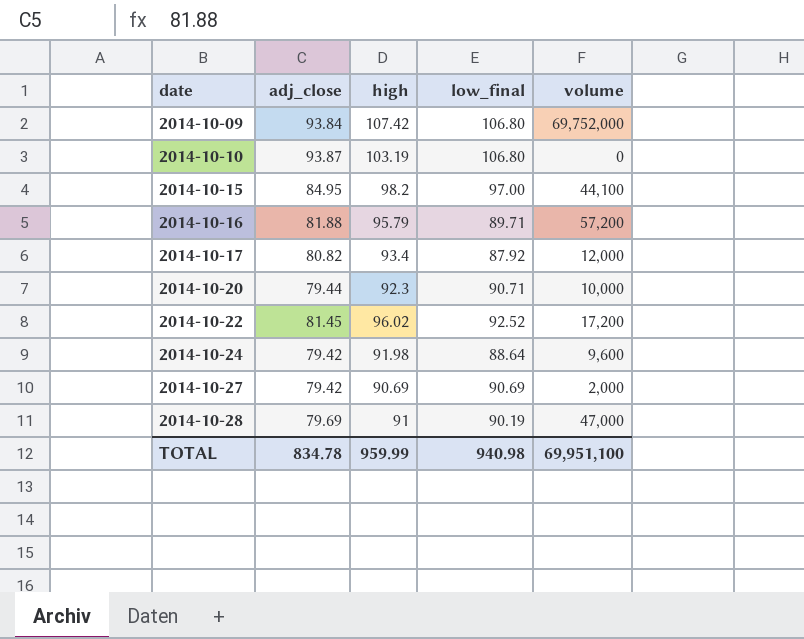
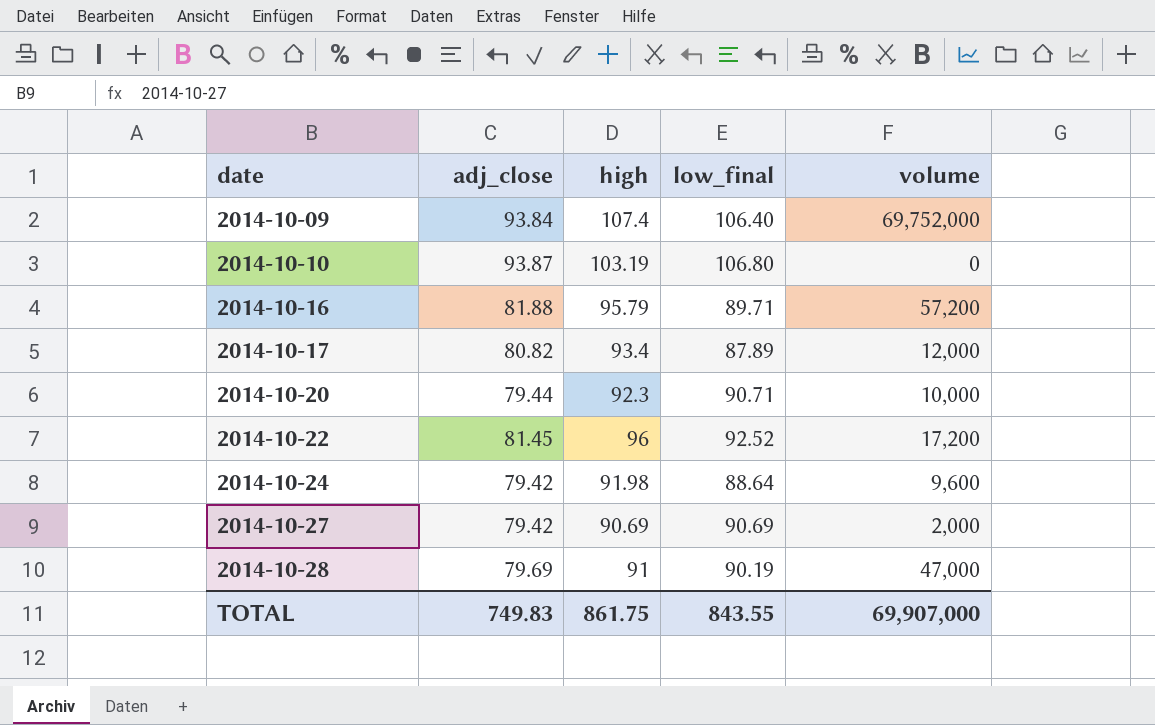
row 2014-10-15: 84.95 | 98.2 | 97.00 | 44,100 -> none
2014-10-09 | high: 107.42 -> 107.4
2014-10-09 | low_final: 106.80 -> 106.40
2014-10-17 | low_final: 87.92 -> 87.89
2014-10-22 | high: 96.02 -> 96
TOTAL | adj_close: 834.78 -> 749.83
TOTAL | high: 959.99 -> 861.75
TOTAL | low_final: 940.98 -> 843.55
TOTAL | volume: 69,951,100 -> 69,907,000

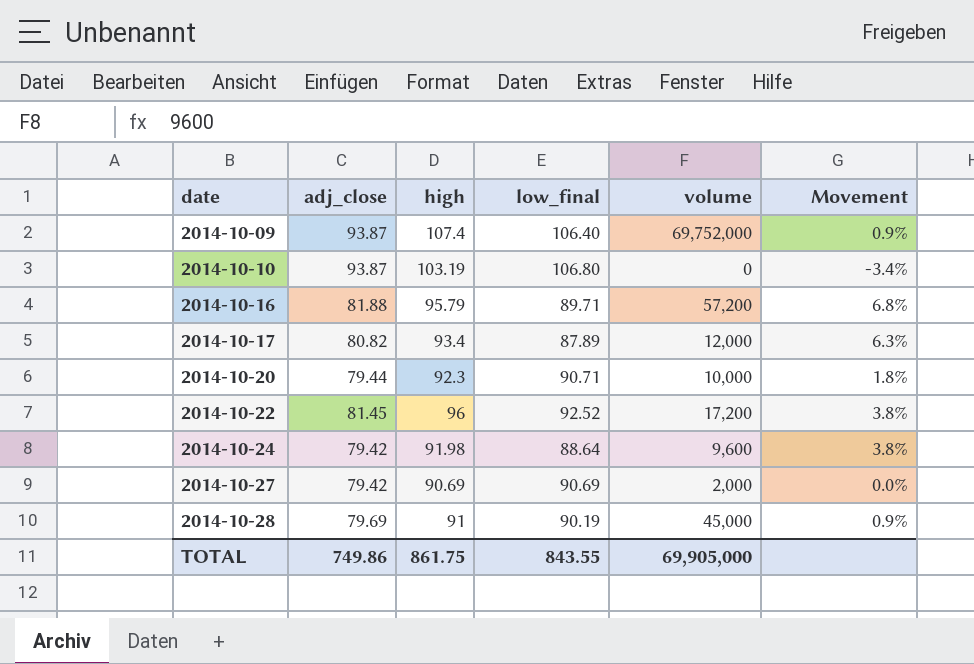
column Movement | formula: none -> ([high] - [low_final]) / [low_final]
2014-10-09 | adj_close: 93.84 -> 93.87
2014-10-28 | volume: 47,000 -> 45,000
TOTAL | adj_close: 749.83 -> 749.86
TOTAL | volume: 69,907,000 -> 69,905,000

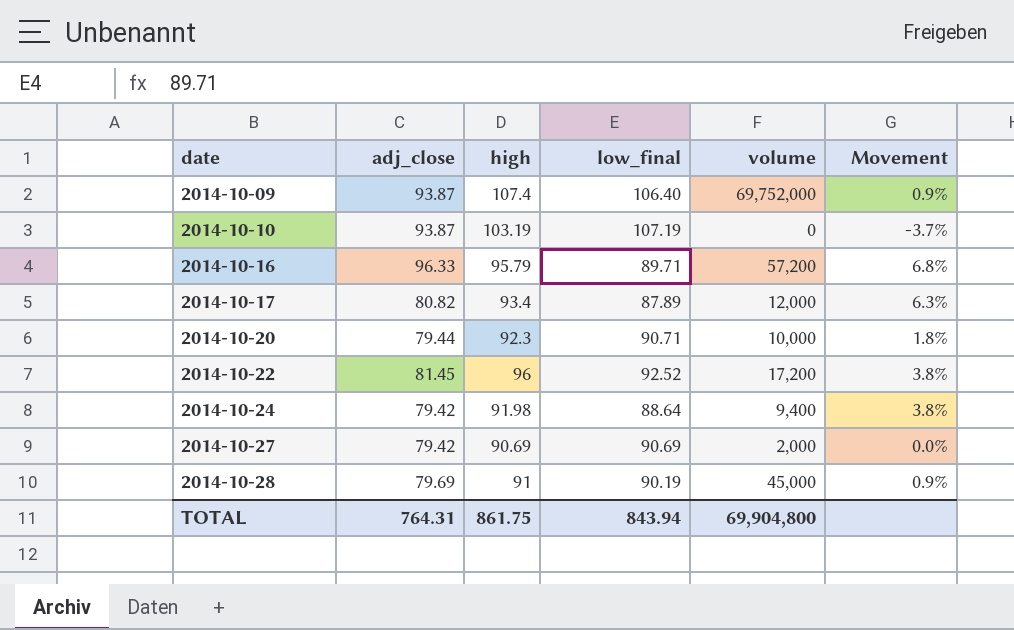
2014-10-10 | low_final: 106.80 -> 107.19
2014-10-10 | Movement: -3.4% -> -3.7%
2014-10-16 | adj_close: 81.88 -> 96.33
2014-10-24 | volume: 9,600 -> 9,400
TOTAL | adj_close: 749.86 -> 764.31
TOTAL | low_final: 843.55 -> 843.94
TOTAL | volume: 69,905,000 -> 69,904,800

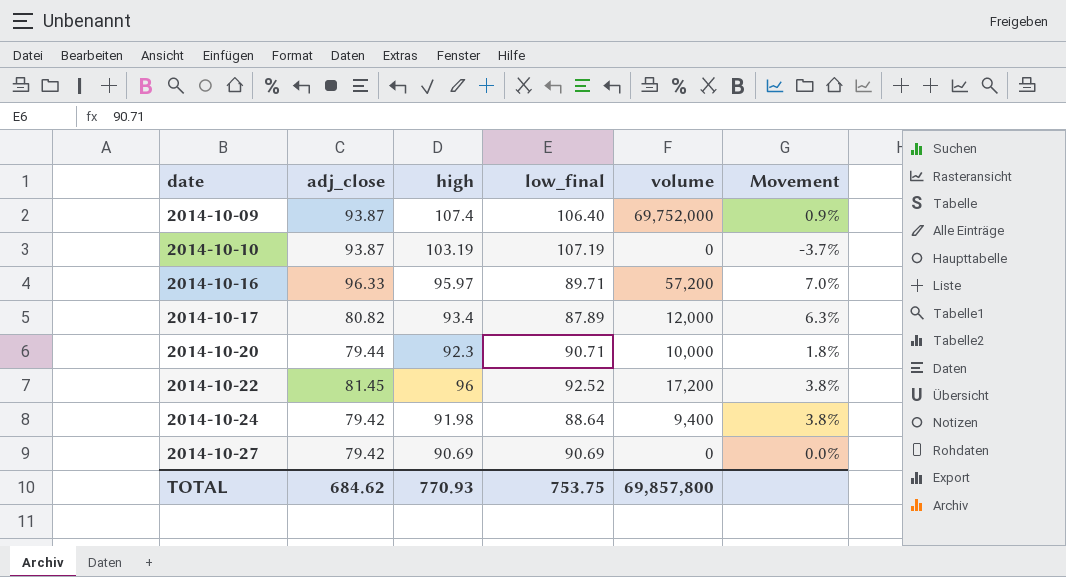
row 2014-10-28: 79.69 | 91 | 90.19 | 45,000 | 0.9% -> none
2014-10-16 | high: 95.79 -> 95.97
2014-10-16 | Movement: 6.8% -> 7.0%
2014-10-27 | volume: 2,000 -> 0
TOTAL | adj_close: 764.31 -> 684.62
TOTAL | high: 861.75 -> 770.93
TOTAL | low_final: 843.94 -> 753.75
TOTAL | volume: 69,904,800 -> 69,857,800

